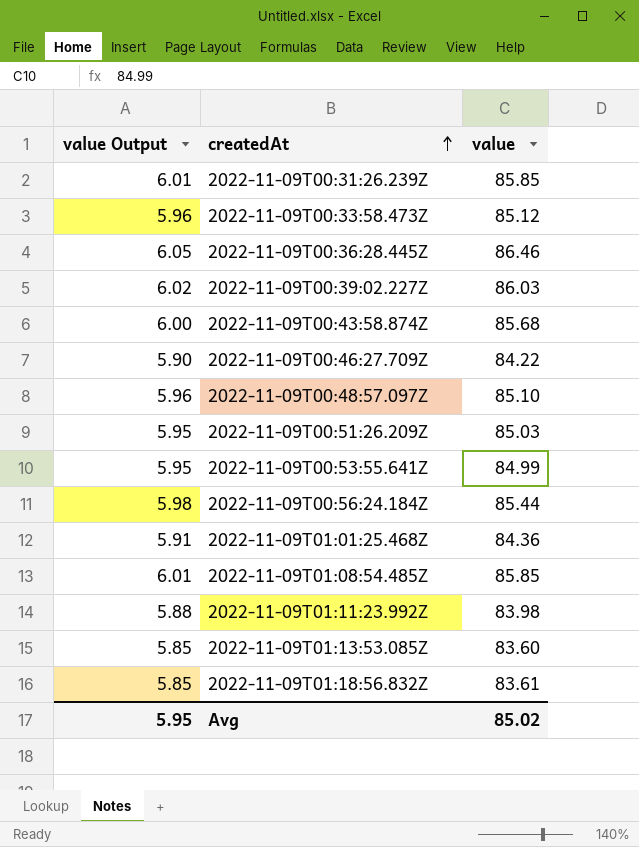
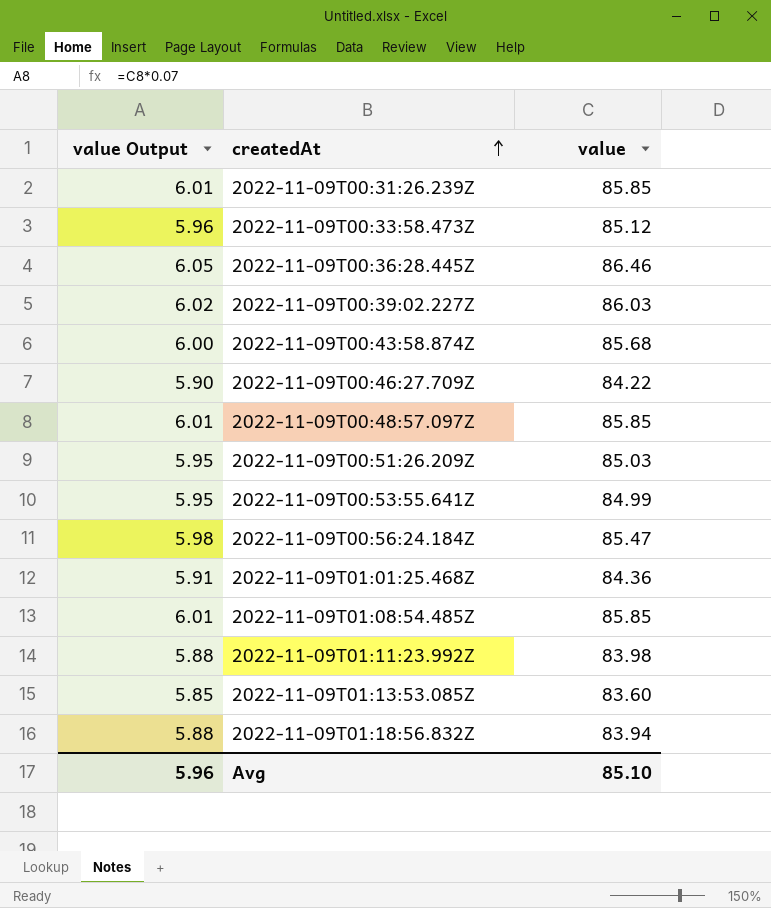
2022-11-09T00:48:57.097Z | value Output: 5.96 -> 6.01
2022-11-09T00:48:57.097Z | value: 85.10 -> 85.85
2022-11-09T00:56:24.184Z | value: 85.44 -> 85.47
2022-11-09T01:18:56.832Z | value Output: 5.85 -> 5.88
2022-11-09T01:18:56.832Z | value: 83.61 -> 83.94
Avg | value Output: 5.95 -> 5.96
Avg | value: 85.02 -> 85.10

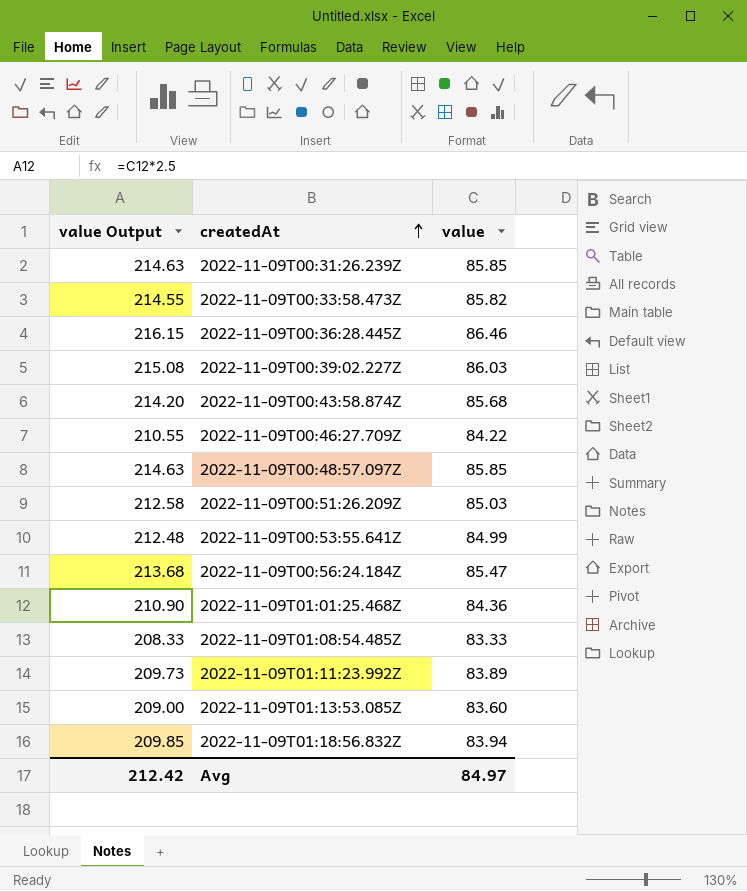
column value Output | formula: [value] * 0.07 -> [value] * 2.5
2022-11-09T00:33:58.473Z | value: 85.12 -> 85.82
2022-11-09T01:08:54.485Z | value: 85.85 -> 83.33
2022-11-09T01:11:23.992Z | value: 83.98 -> 83.89
Avg | value Output: 5.96 -> 212.42
Avg | value: 85.10 -> 84.97

